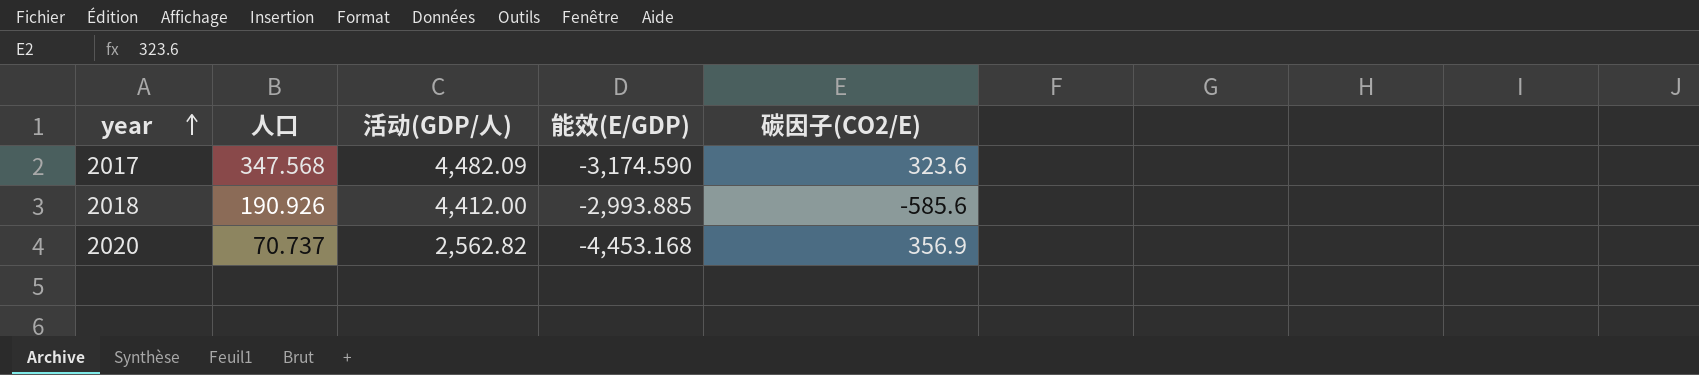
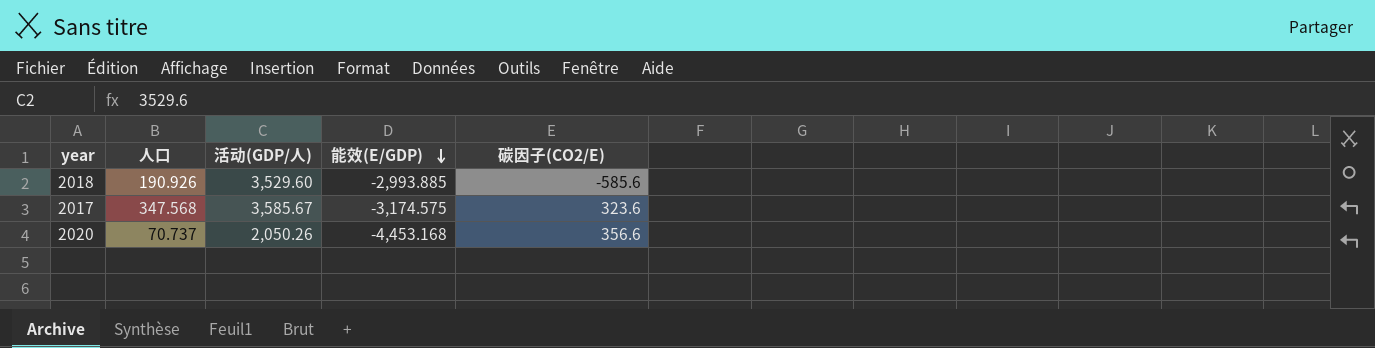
row order: year ascending -> 能效(E/GDP) descending
2018 | 活动(GDP/人): 4,412.00 -> 3,529.60
2017 | 活动(GDP/人): 4,482.09 -> 3,585.67
2017 | 能效(E/GDP): -3,174.590 -> -3,174.575
2020 | 活动(GDP/人): 2,562.82 -> 2,050.26
2020 | 碳因子(CO2/E): 356.9 -> 356.6

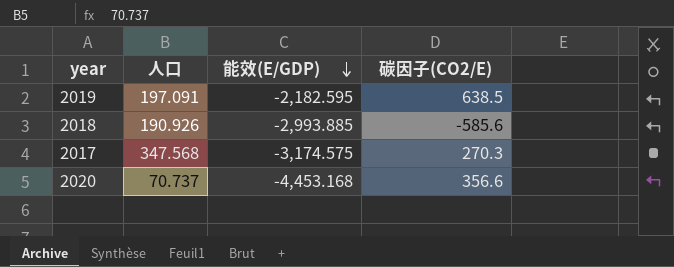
column 活动(GDP/人) | position: 3 -> none
row 2019: none -> 197.091 | -2,182.595 | 638.5
2017 | 碳因子(CO2/E): 323.6 -> 270.3

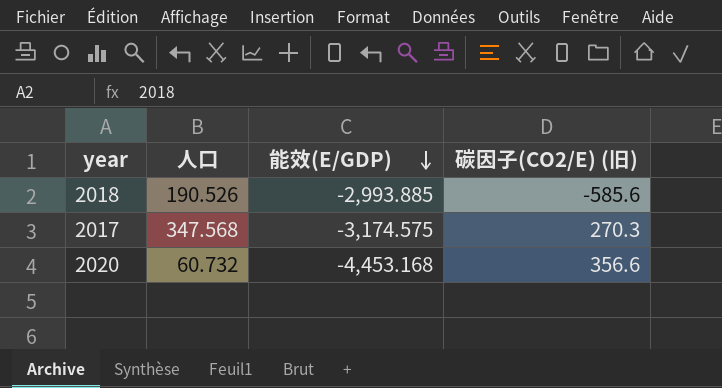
column name: 碳因子(CO2/E) -> 碳因子(CO2/E) (旧)
row 2019: 197.091 | -2,182.595 | 638.5 -> none
2018 | 人口: 190.926 -> 190.526
2020 | 人口: 70.737 -> 60.732

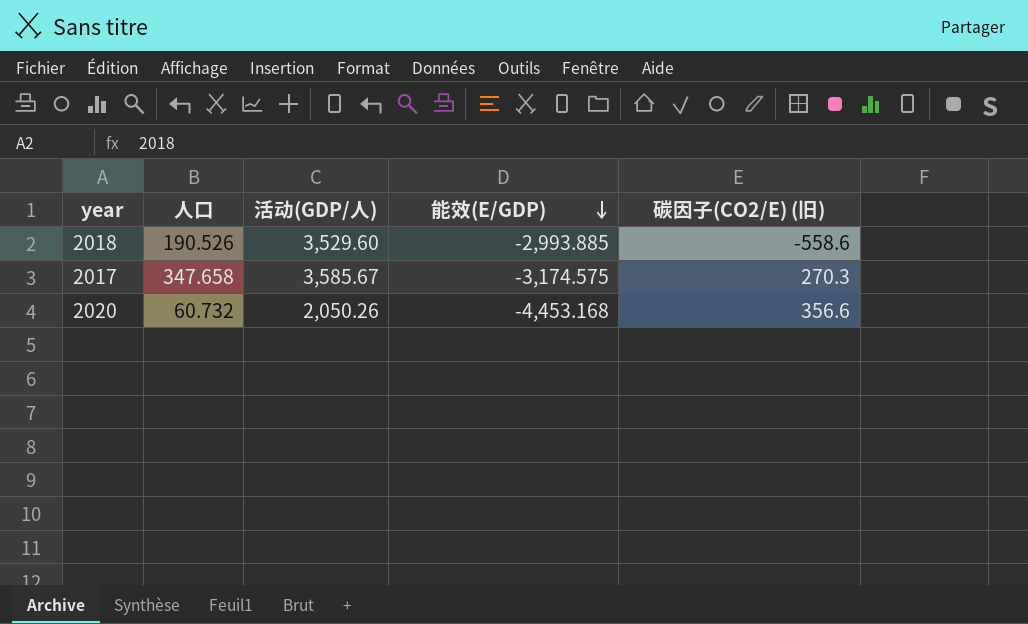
column 活动(GDP/人) | position: none -> 3
2018 | 碳因子(CO2/E) (旧): -585.6 -> -558.6
2017 | 人口: 347.568 -> 347.658

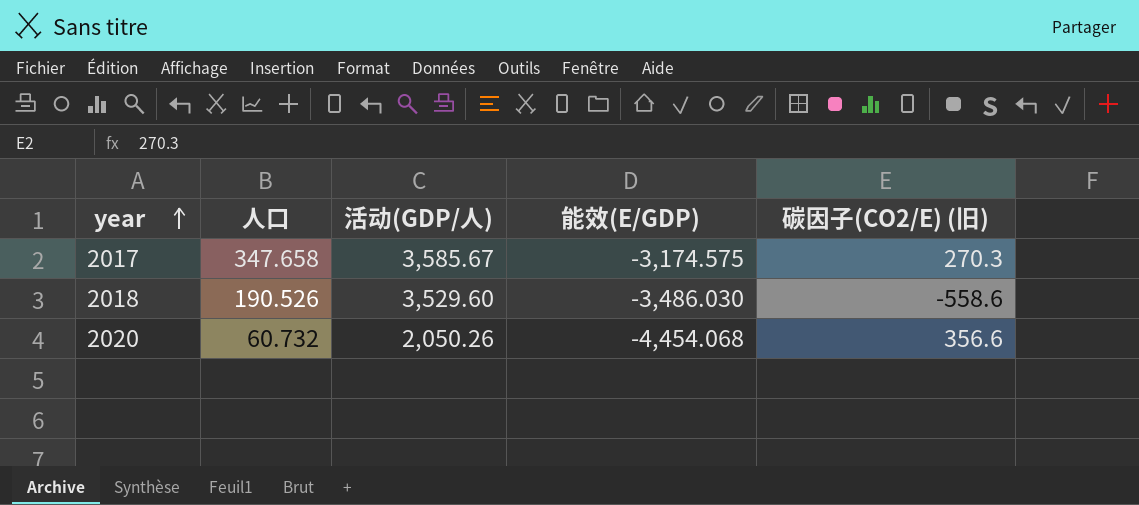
row order: 能效(E/GDP) descending -> year ascending
2018 | 能效(E/GDP): -2,993.885 -> -3,486.030
2020 | 能效(E/GDP): -4,453.168 -> -4,454.068

